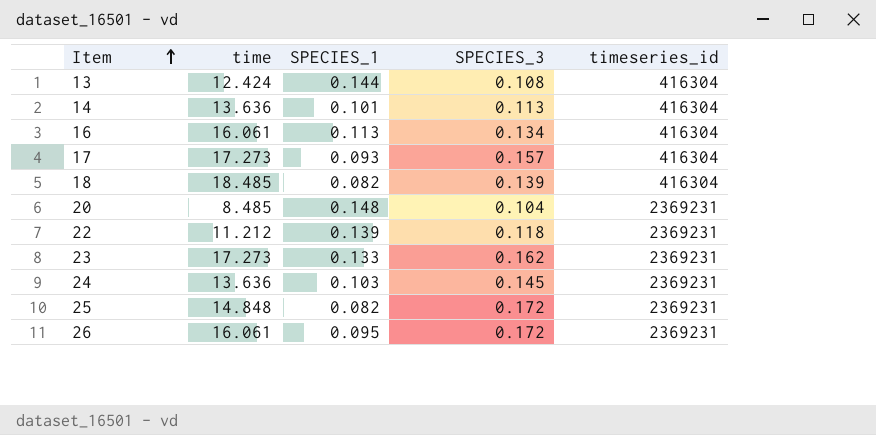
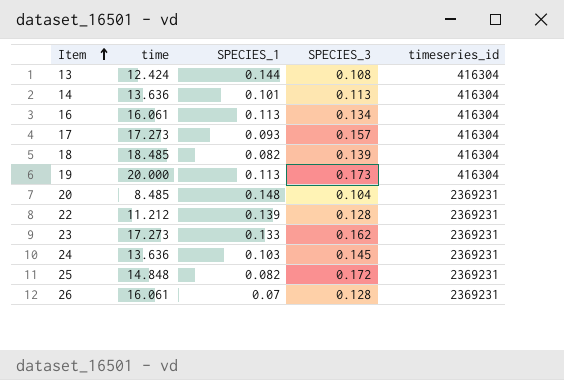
row 19: none -> 20.000 | 0.113 | 0.173 | 416304
22 | SPECIES_3: 0.118 -> 0.128
26 | SPECIES_1: 0.095 -> 0.07
26 | SPECIES_3: 0.172 -> 0.128

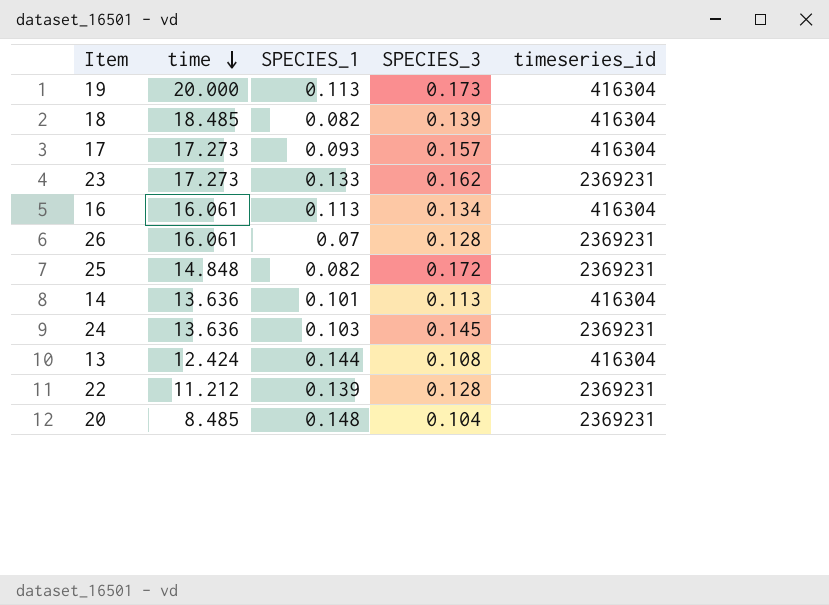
row order: Item ascending -> time descending

